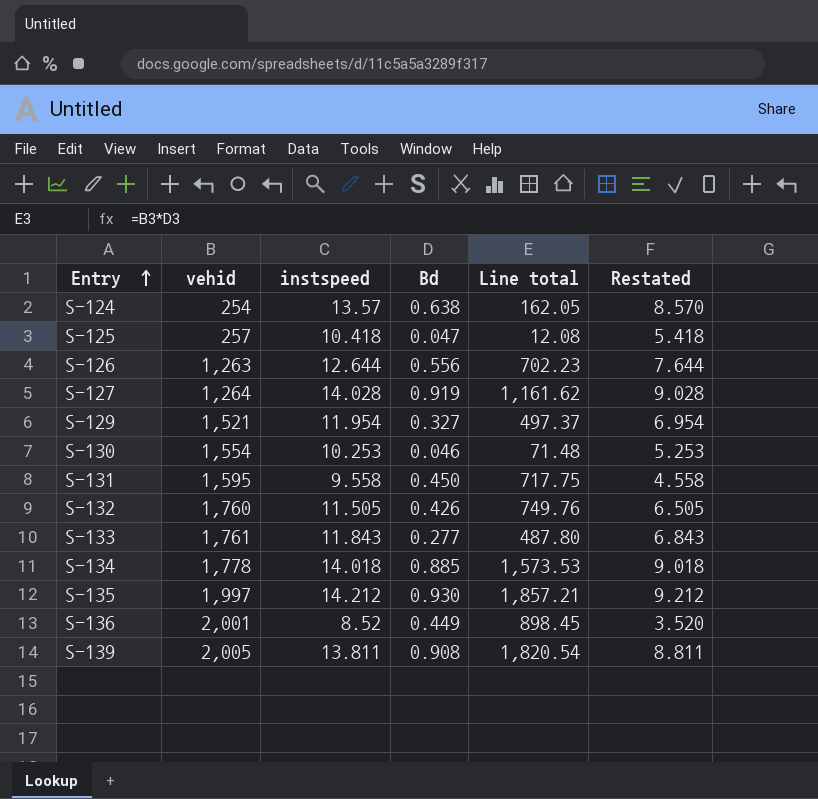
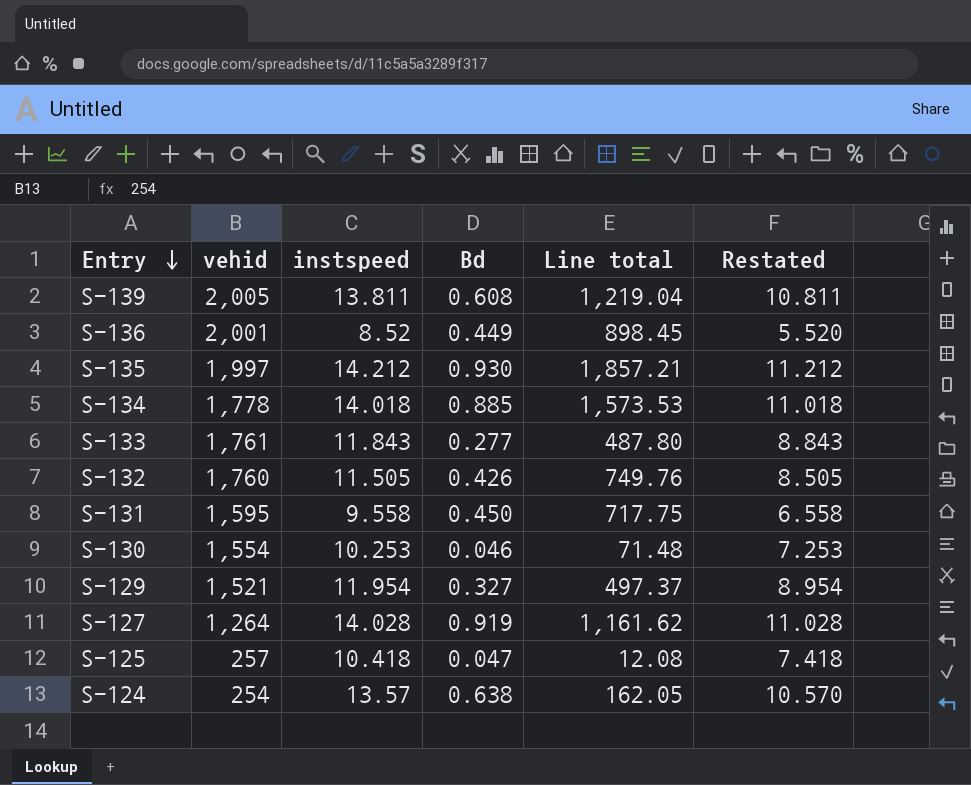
row order: Entry ascending -> Entry descending
column Restated | formula: [instspeed] - 5 -> [instspeed] - 3
row S-126: 1,263 | 12.644 | 0.556 | 702.23 | 7.644 -> none
S-139 | Bd: 0.908 -> 0.608
S-139 | Line total: 1,820.54 -> 1,219.04

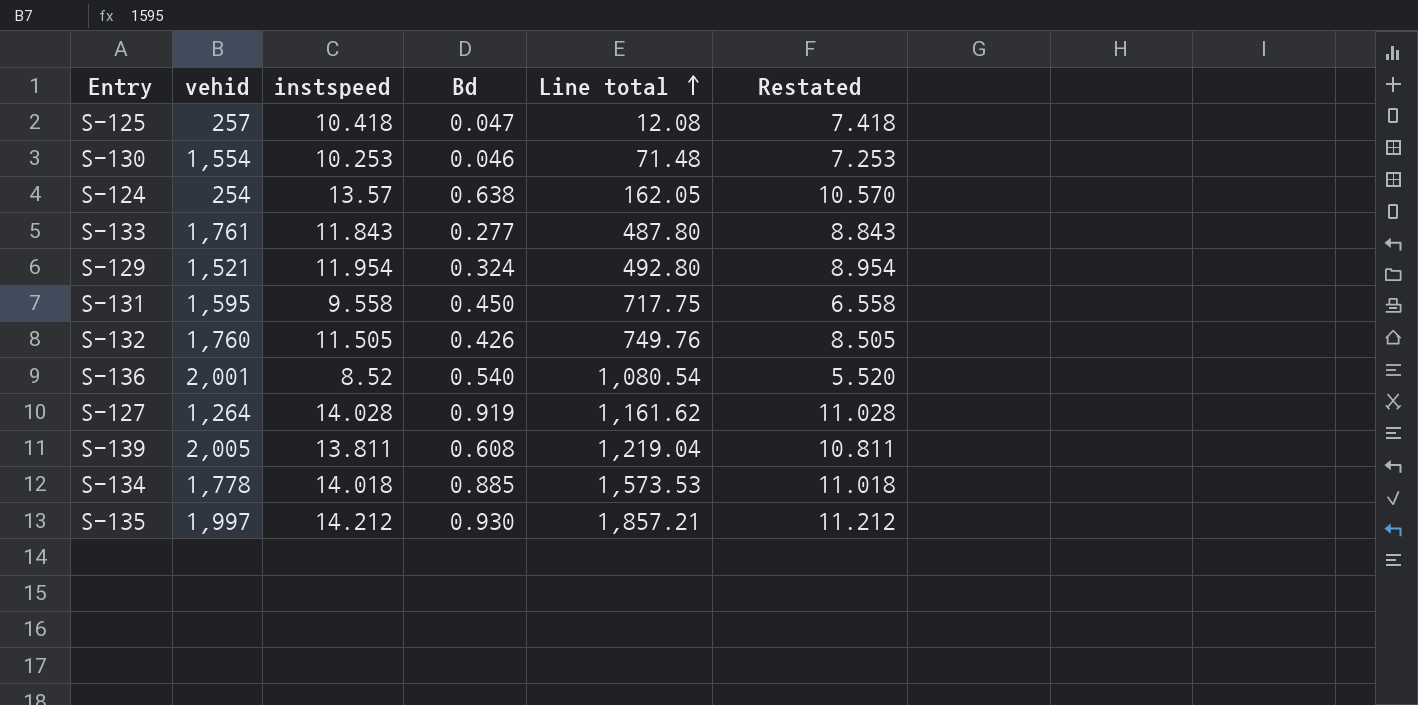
row order: Entry descending -> Line total ascending
S-129 | Bd: 0.327 -> 0.324
S-129 | Line total: 497.37 -> 492.80
S-136 | Bd: 0.449 -> 0.540
S-136 | Line total: 898.45 -> 1,080.54

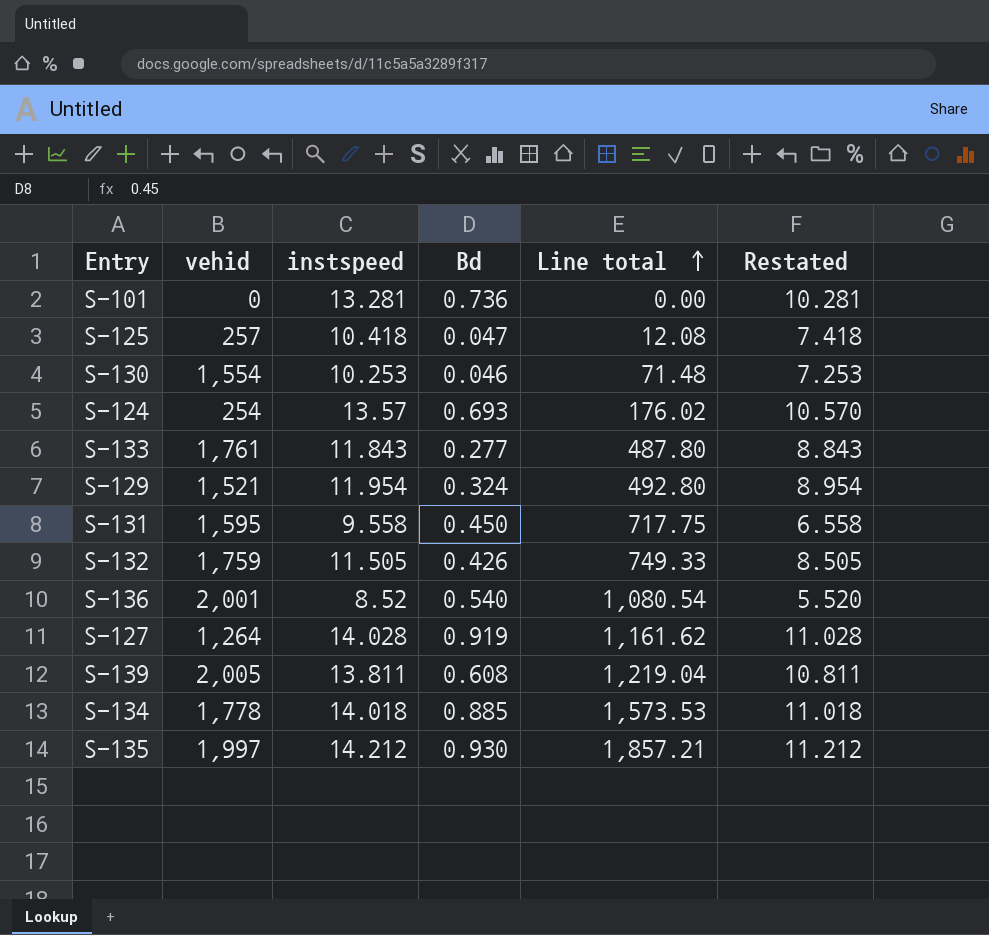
row S-101: none -> 0 | 13.281 | 0.736 | 0.00 | 10.281
S-124 | Bd: 0.638 -> 0.693
S-124 | Line total: 162.05 -> 176.02
S-132 | vehid: 1,760 -> 1,759
S-132 | Line total: 749.76 -> 749.33

